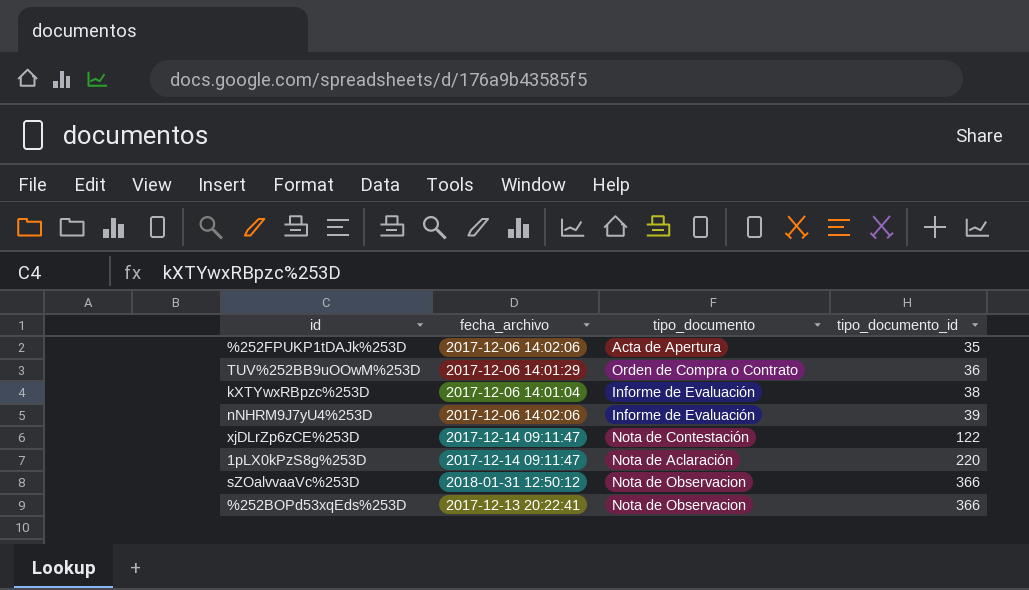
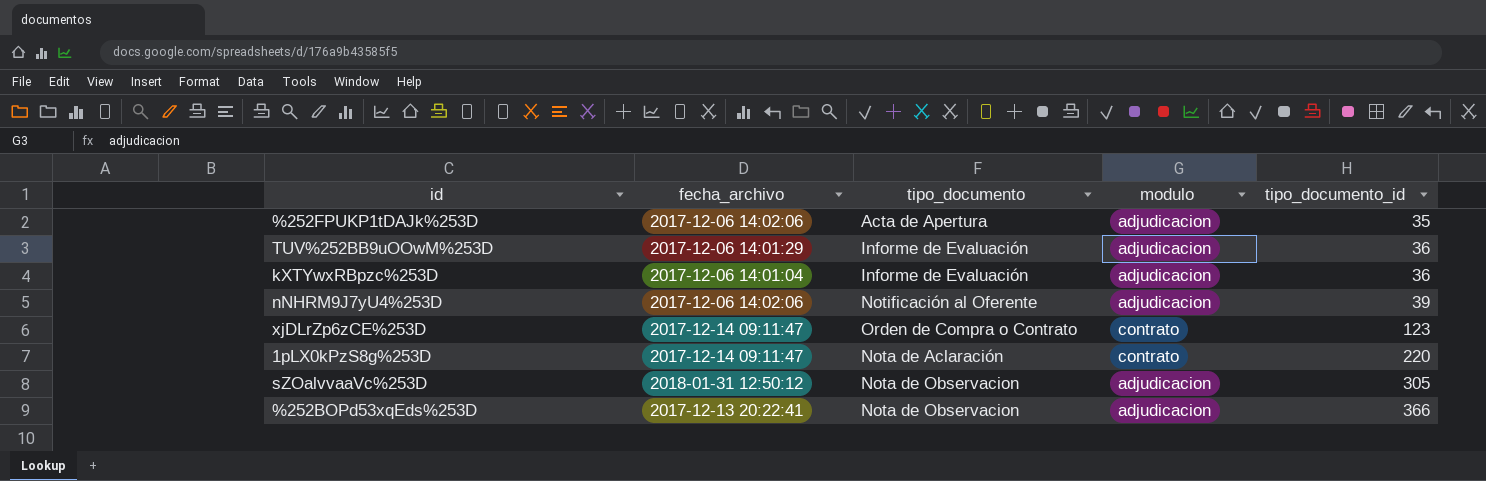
column modulo | position: none -> 4
TUV%252BB9uOOwM%253D | tipo_documento: Orden de Compra o Contrato -> Informe de Evaluación
kXTYwxRBpzc%253D | tipo_documento_id: 38 -> 36
nNHRM9J7yU4%253D | tipo_documento: Informe de Evaluación -> Notificación al Oferente
xjDLrZp6zCE%253D | tipo_documento: Nota de Contestación -> Orden de Compra o Contrato
xjDLrZp6zCE%253D | tipo_documento_id: 122 -> 123
sZOalvvaaVc%253D | tipo_documento_id: 366 -> 305

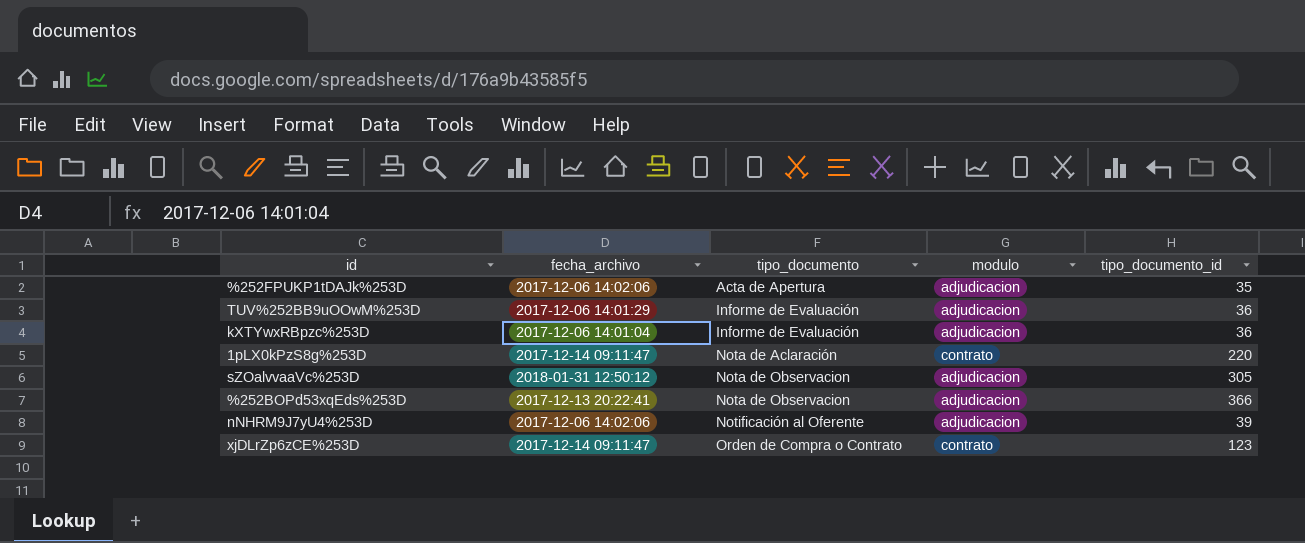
row order: tipo_documento_id ascending -> tipo_documento ascending

